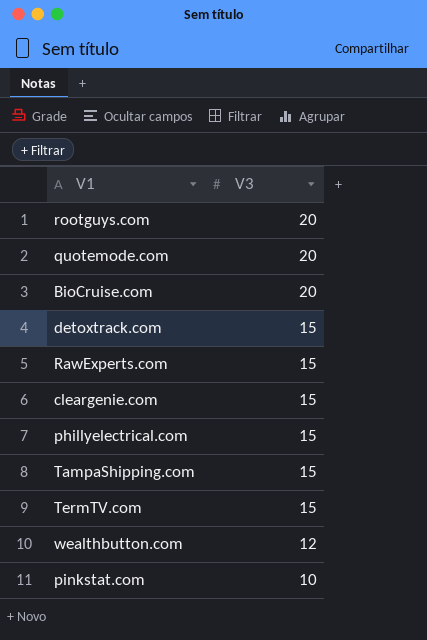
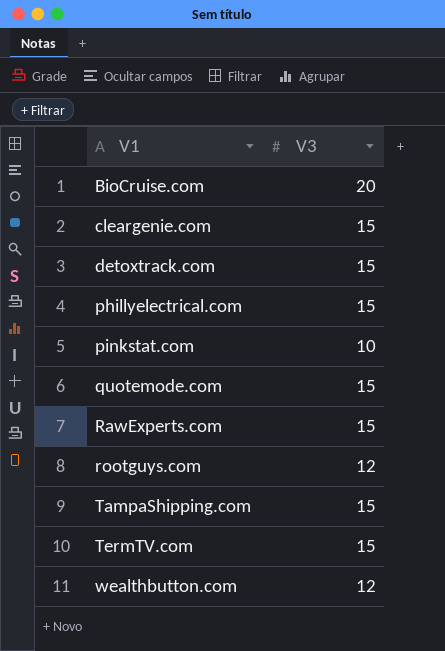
row order: V3 descending -> V1 ascending
quotemode.com | V3: 20 -> 15
rootguys.com | V3: 20 -> 12

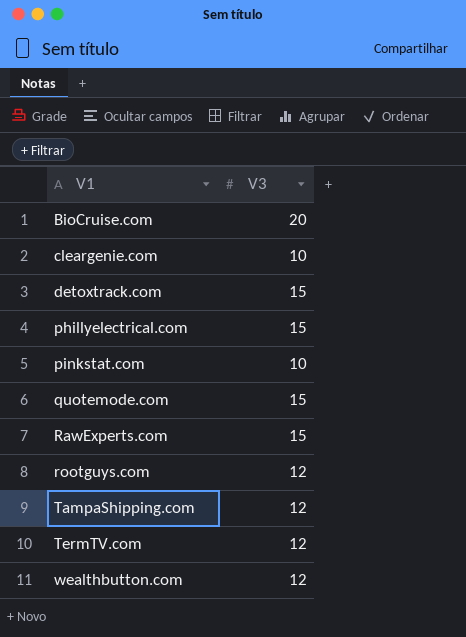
cleargenie.com | V3: 15 -> 10
TampaShipping.com | V3: 15 -> 12
TermTV.com | V3: 15 -> 12

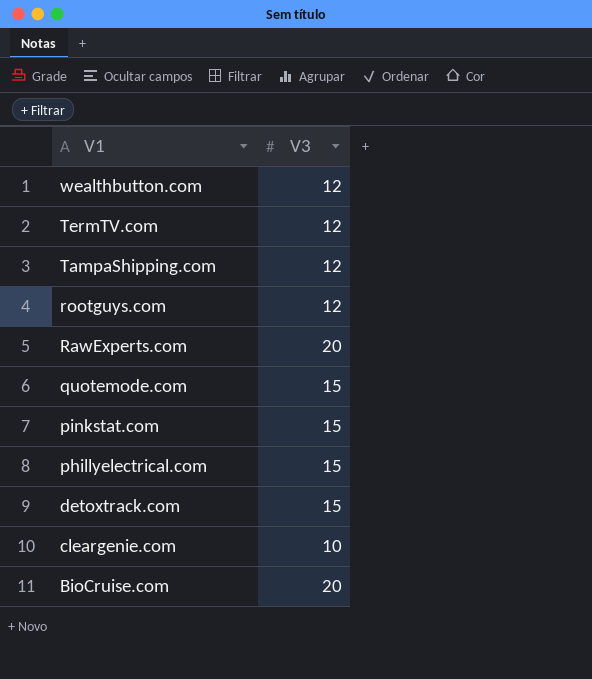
row order: V1 ascending -> V1 descending
RawExperts.com | V3: 15 -> 20
pinkstat.com | V3: 10 -> 15

